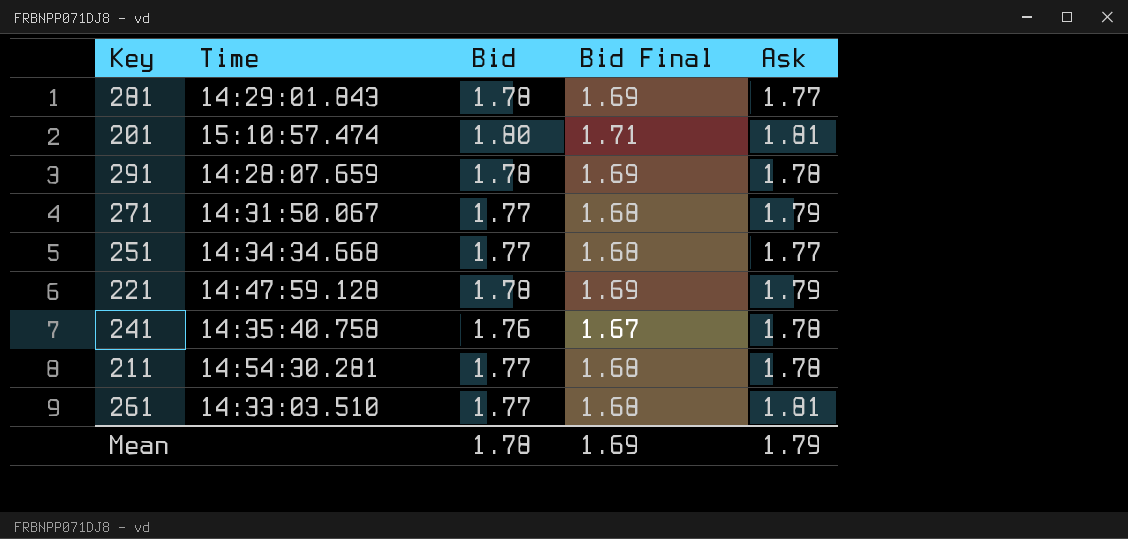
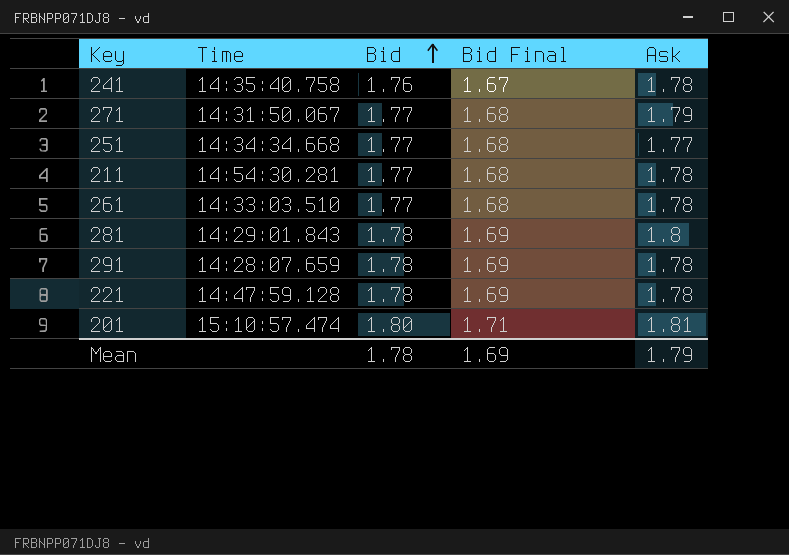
row order: none -> Bid ascending
261 | Ask: 1.81 -> 1.78
281 | Ask: 1.77 -> 1.8
221 | Ask: 1.79 -> 1.78

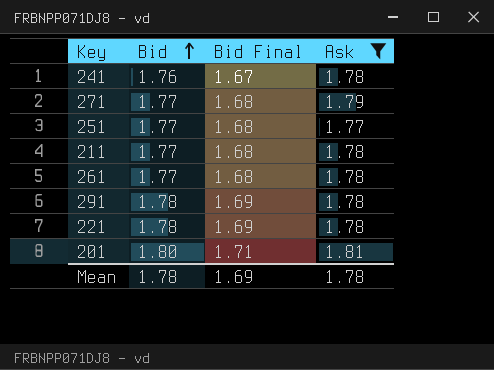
filter: none -> Ask != 1.8
column Time | position: 2 -> none
Mean | Ask: 1.79 -> 1.78

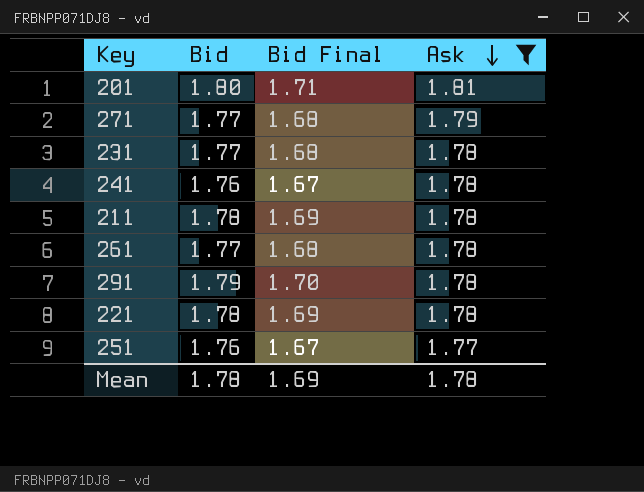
row order: Bid ascending -> Ask descending
row 231: none -> 1.77 | 1.68 | 1.78
211 | Bid: 1.77 -> 1.78
211 | Bid Final: 1.68 -> 1.69
291 | Bid: 1.78 -> 1.79
291 | Bid Final: 1.69 -> 1.70
251 | Bid: 1.77 -> 1.76
251 | Bid Final: 1.68 -> 1.67

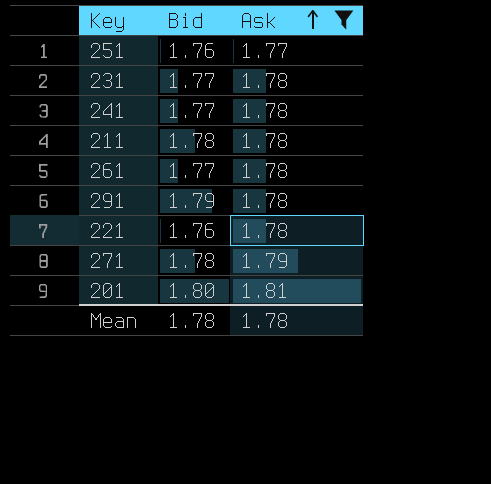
row order: Ask descending -> Ask ascending
column Bid Final | formula: [Bid] * 0.95 -> none
241 | Bid: 1.76 -> 1.77
221 | Bid: 1.78 -> 1.76
271 | Bid: 1.77 -> 1.78

